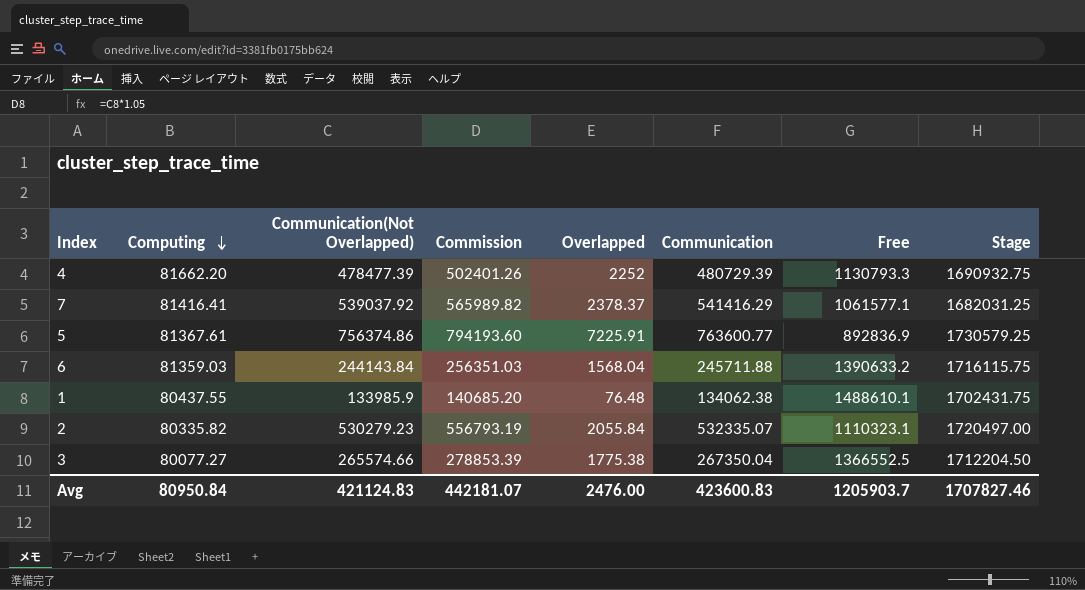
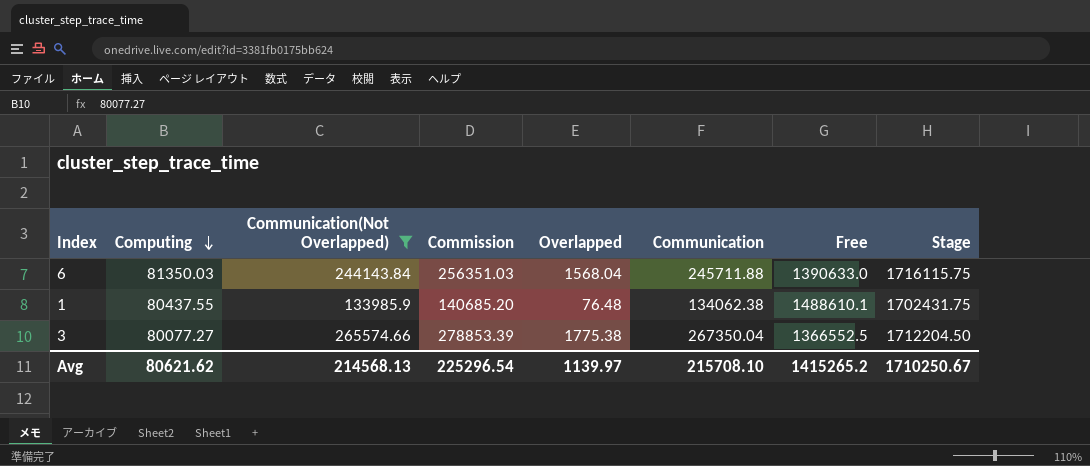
filter: none -> Communication(Not Overlapped) <= 265574.66
6 | Computing: 81359.03 -> 81350.03
6 | Free: 1390633.2 -> 1390633.0
Avg | Computing: 80950.84 -> 80621.62
Avg | Communication(Not Overlapped): 421124.83 -> 214568.13
Avg | Commission: 442181.07 -> 225296.54
Avg | Overlapped: 2476.00 -> 1139.97
Avg | Communication: 423600.83 -> 215708.10
Avg | Free: 1205903.7 -> 1415265.2
Avg | Stage: 1707827.46 -> 1710250.67

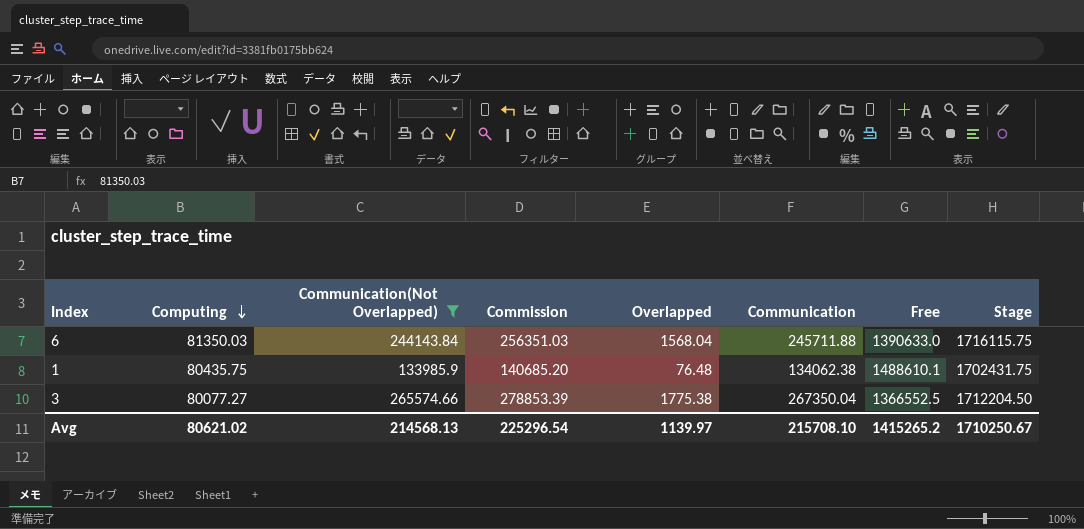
1 | Computing: 80437.55 -> 80435.75
Avg | Computing: 80621.62 -> 80621.02

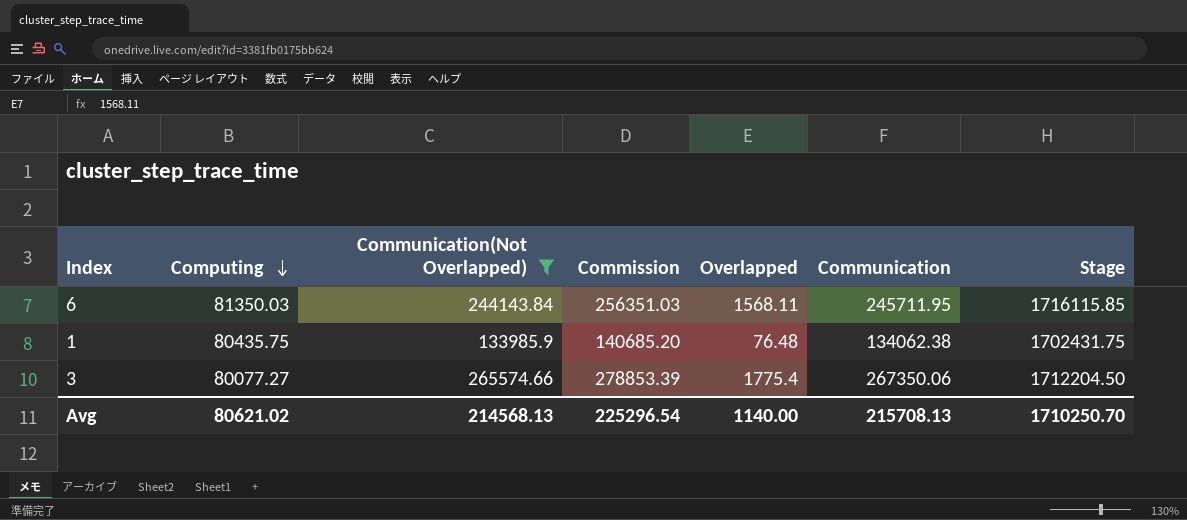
column Free | position: 7 -> none
6 | Overlapped: 1568.04 -> 1568.11
6 | Communication: 245711.88 -> 245711.95
6 | Stage: 1716115.75 -> 1716115.85
3 | Overlapped: 1775.38 -> 1775.4
3 | Communication: 267350.04 -> 267350.06
Avg | Overlapped: 1139.97 -> 1140.00
Avg | Communication: 215708.10 -> 215708.13
Avg | Stage: 1710250.67 -> 1710250.70

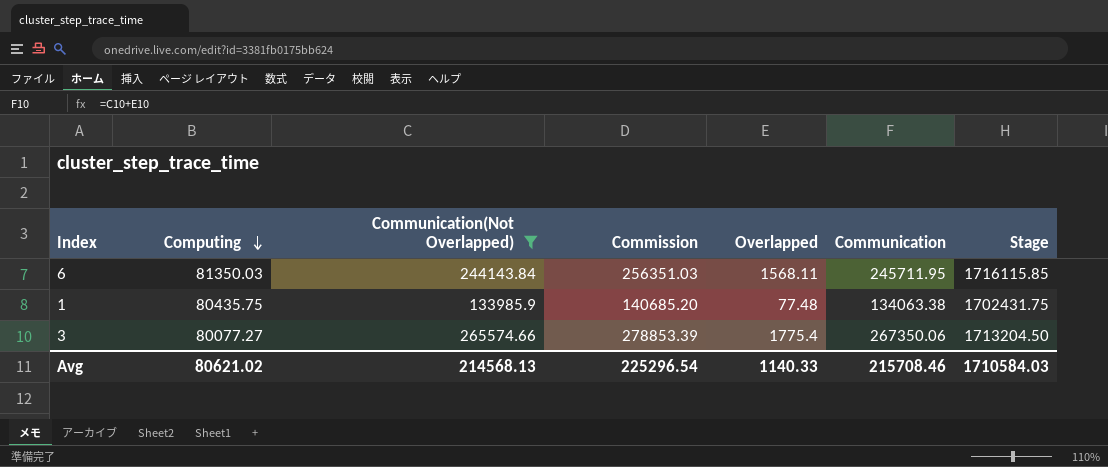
1 | Overlapped: 76.48 -> 77.48
1 | Communication: 134062.38 -> 134063.38
3 | Stage: 1712204.50 -> 1713204.50
Avg | Overlapped: 1140.00 -> 1140.33
Avg | Communication: 215708.13 -> 215708.46
Avg | Stage: 1710250.70 -> 1710584.03

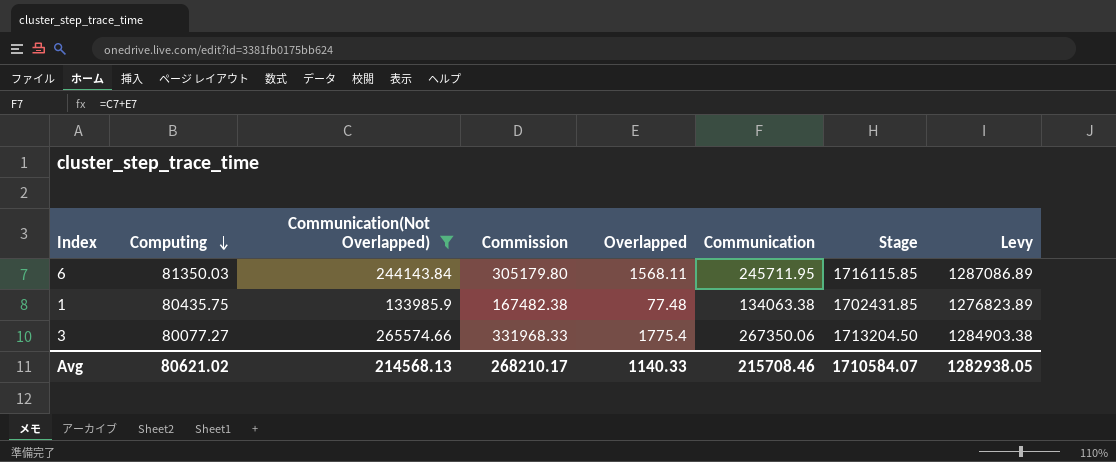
column Commission | formula: [Communication(Not Overlapped)] * 1.05 -> [Communication(Not Overlapped)] * 1.25
column Levy | formula: none -> [Stage] * 0.75
1 | Stage: 1702431.75 -> 1702431.85
Avg | Commission: 225296.54 -> 268210.17
Avg | Stage: 1710584.03 -> 1710584.07

